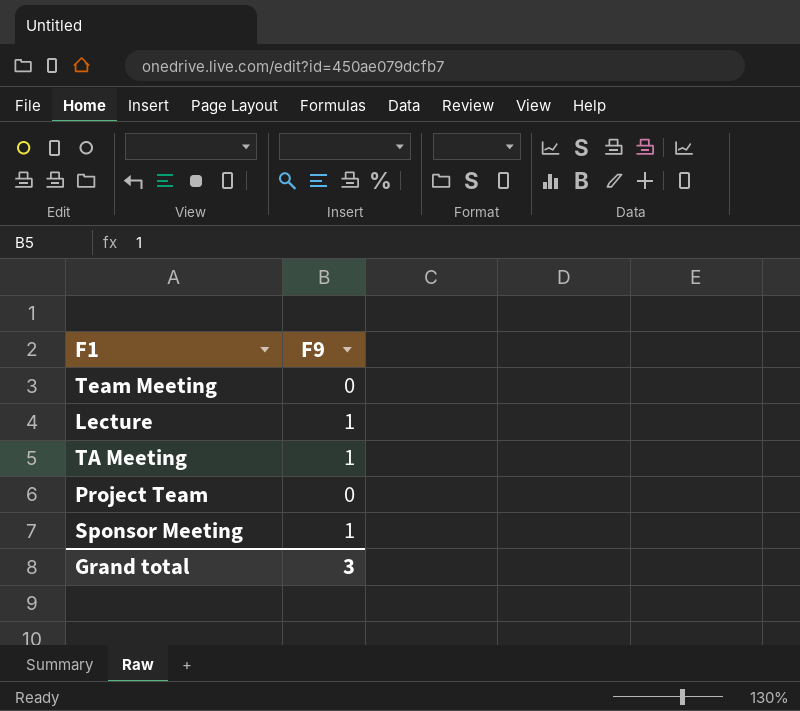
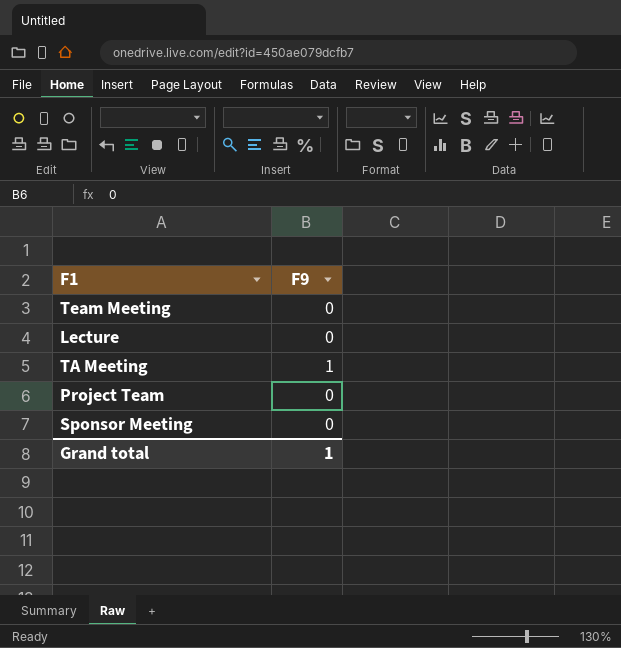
Lecture | F9: 1 -> 0
Sponsor Meeting | F9: 1 -> 0
Grand total | F9: 3 -> 1

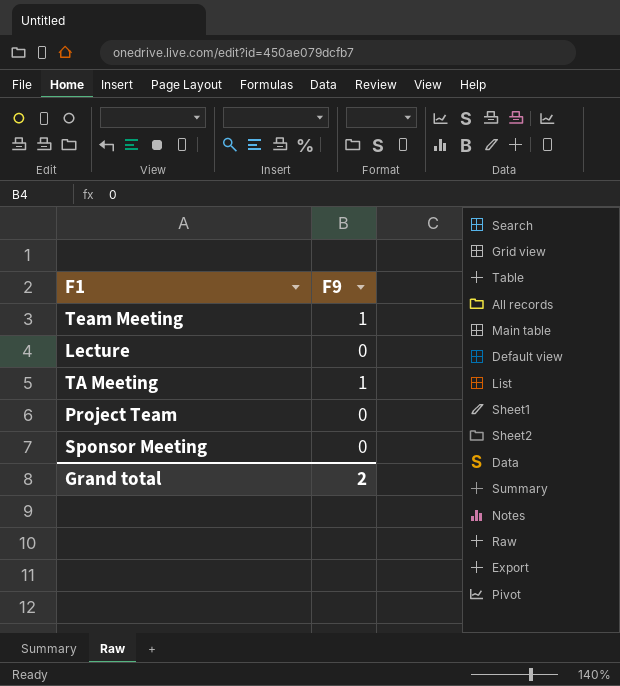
Team Meeting | F9: 0 -> 1
Grand total | F9: 1 -> 2

